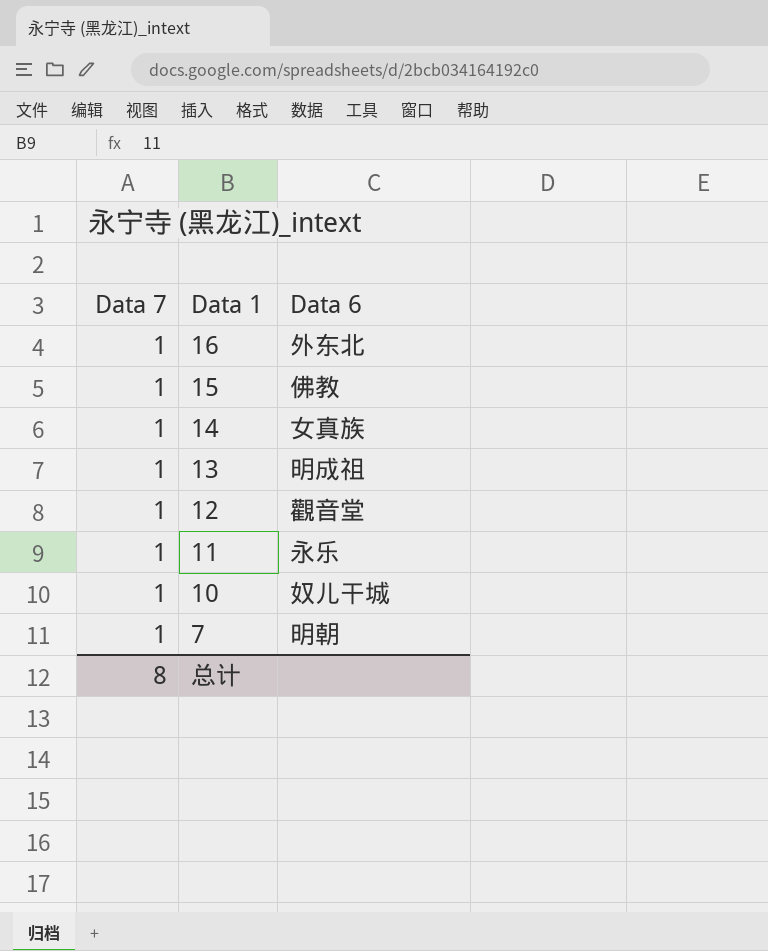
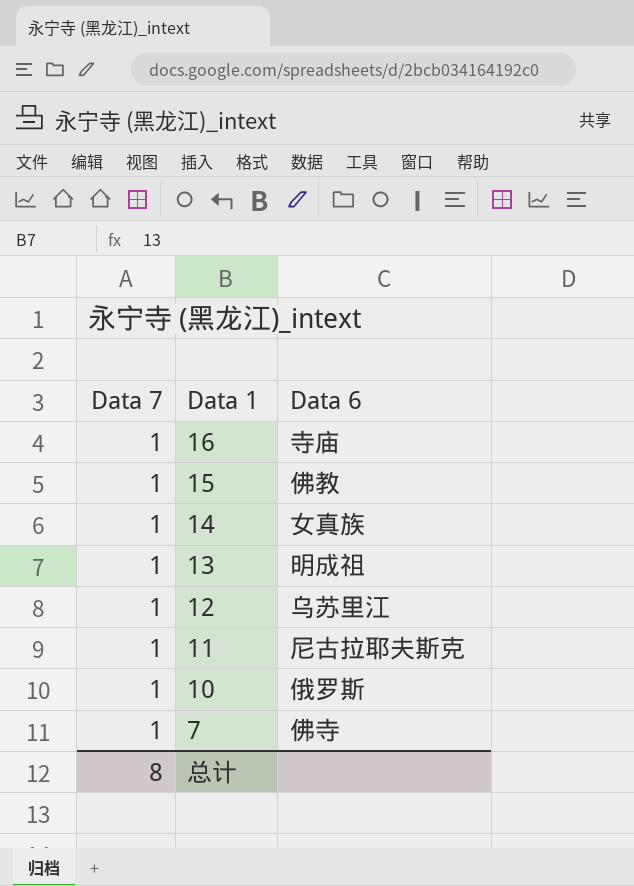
16 | Data 6: 外东北 -> 寺庙
12 | Data 6: 觀音堂 -> 乌苏里江
11 | Data 6: 永乐 -> 尼古拉耶夫斯克
10 | Data 6: 奴儿干城 -> 俄罗斯
7 | Data 6: 明朝 -> 佛寺

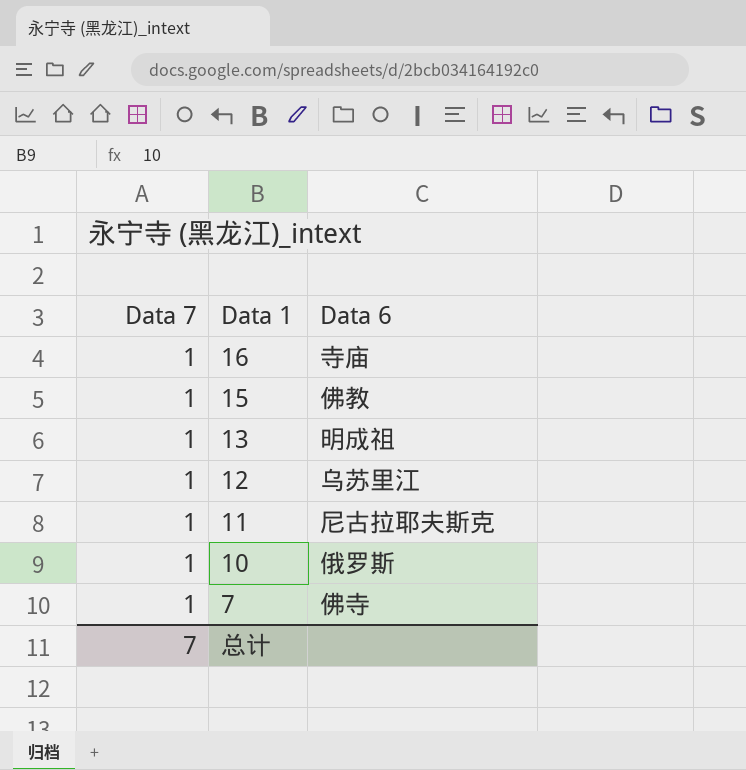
row 14: 1 | 女真族 -> none
总计 | Data 7: 8 -> 7

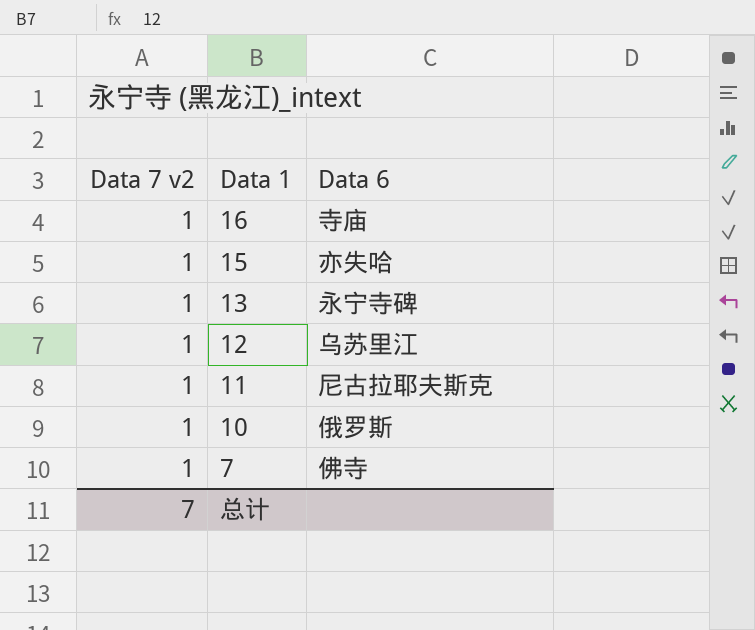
column name: Data 7 -> Data 7 v2
15 | Data 6: 佛教 -> 亦失哈
13 | Data 6: 明成祖 -> 永宁寺碑

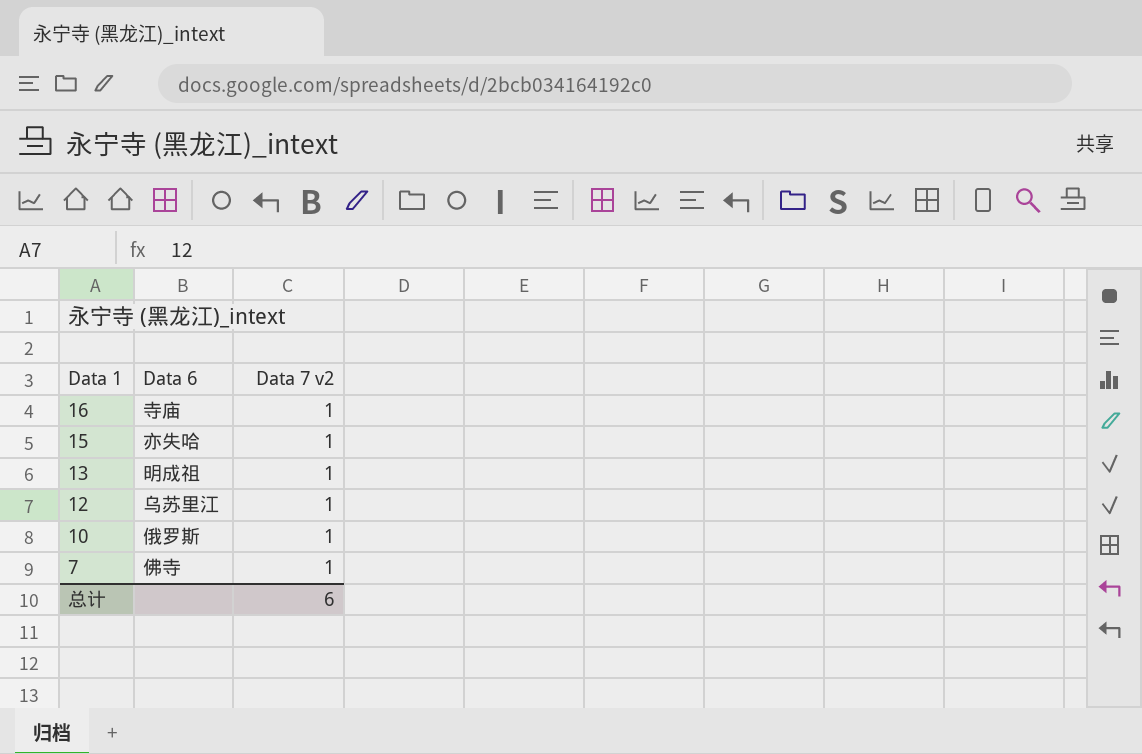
column Data 7 v2 | position: 1 -> 3
row 11: 1 | 尼古拉耶夫斯克 -> none
13 | Data 6: 永宁寺碑 -> 明成祖
总计 | Data 7 v2: 7 -> 6

